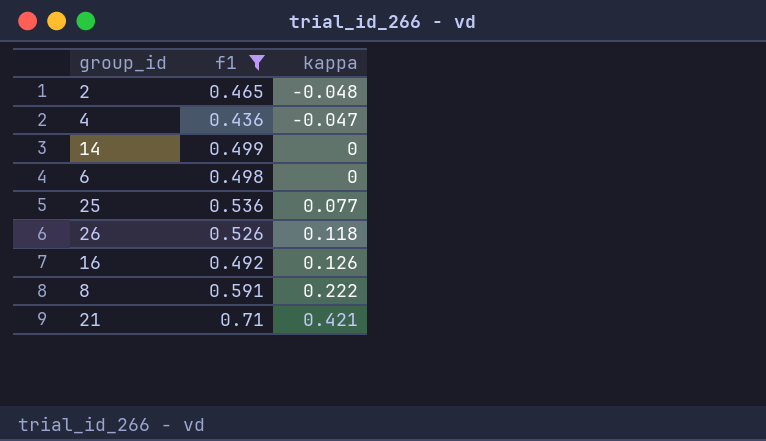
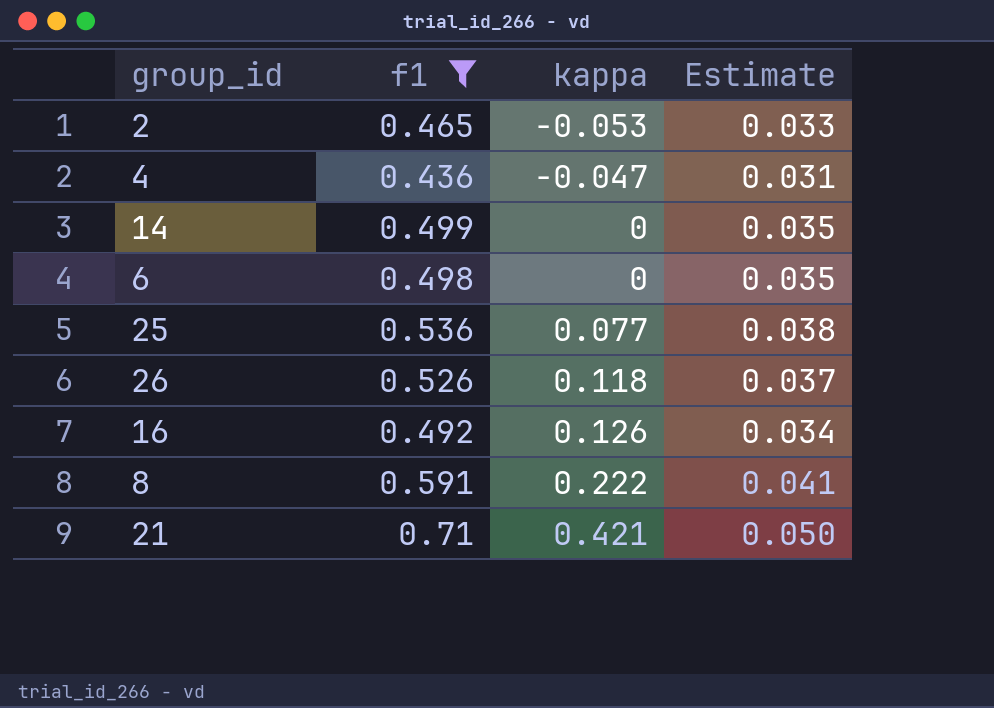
column Estimate | formula: none -> [f1] * 0.07
2 | kappa: -0.048 -> -0.053

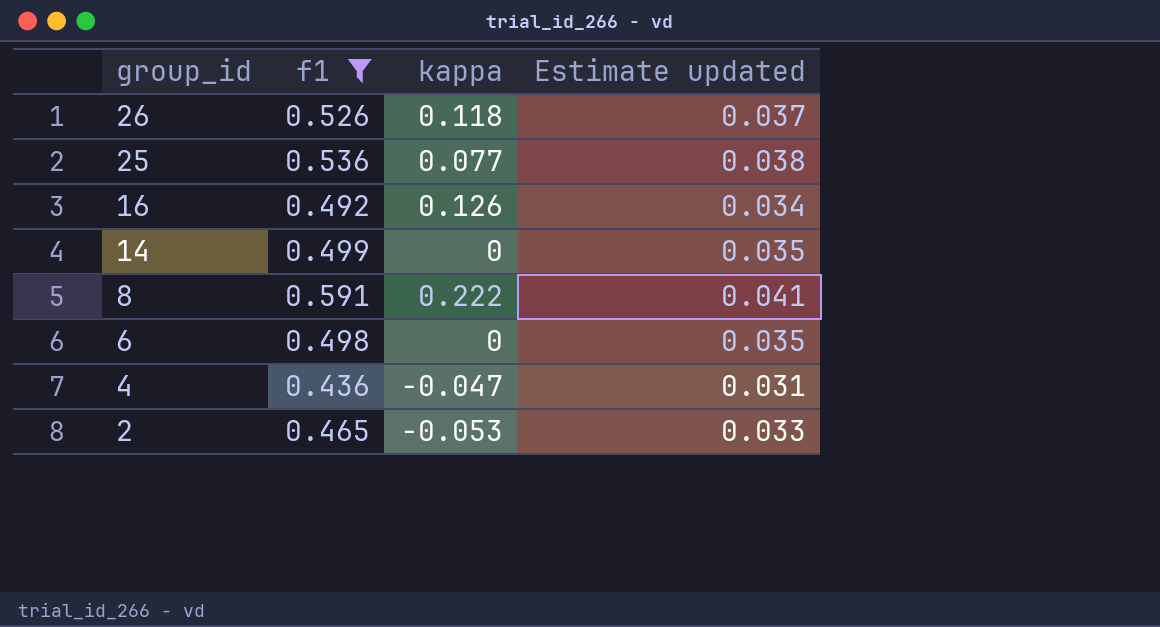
row order: kappa ascending -> group_id descending
column name: Estimate -> Estimate updated
row 21: 0.71 | 0.421 | 0.050 -> none

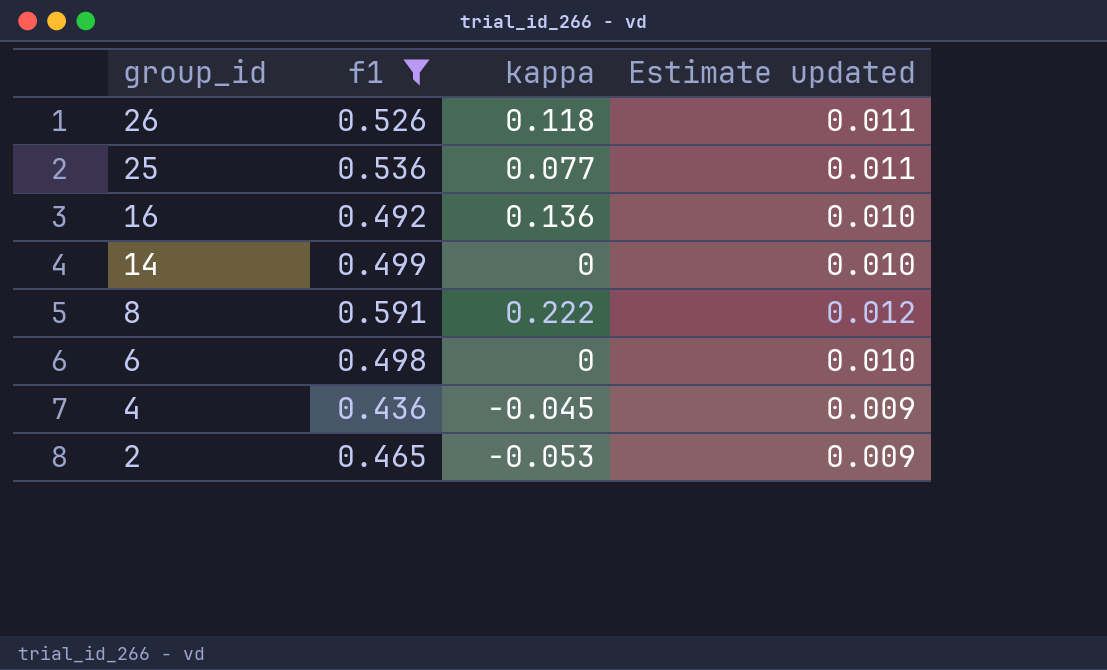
column Estimate updated | formula: [f1] * 0.07 -> [f1] * 0.02
16 | kappa: 0.126 -> 0.136
4 | kappa: -0.047 -> -0.045

